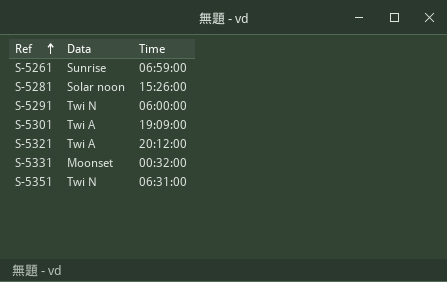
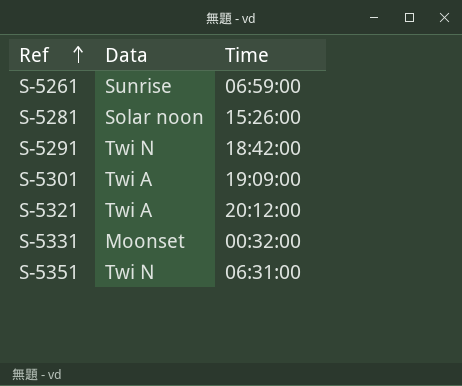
S-5291 | Time: 06:00:00 -> 18:42:00

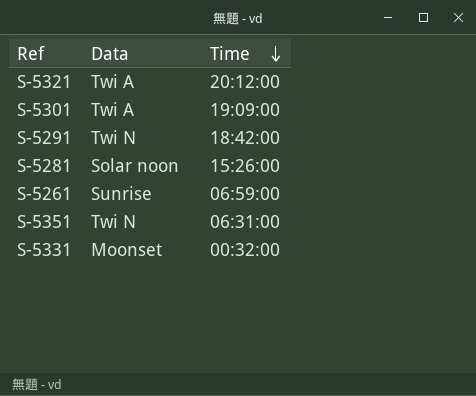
row order: Ref ascending -> Time descending

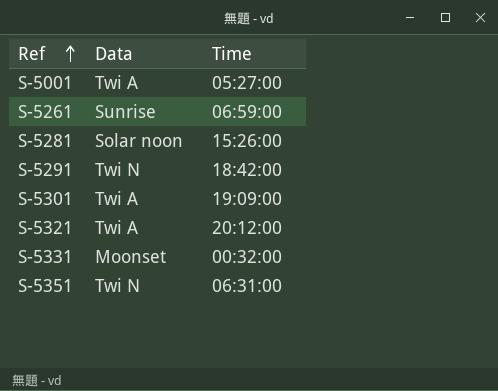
row order: Time descending -> Ref ascending
row S-5001: none -> Twi A | 05:27:00

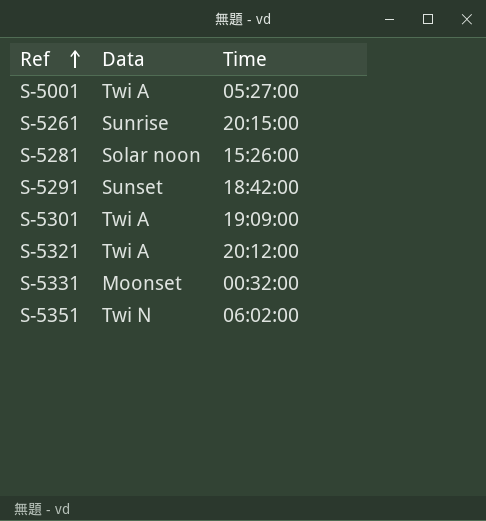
S-5261 | Time: 06:59:00 -> 20:15:00
S-5291 | Data: Twi N -> Sunset
S-5351 | Time: 06:31:00 -> 06:02:00

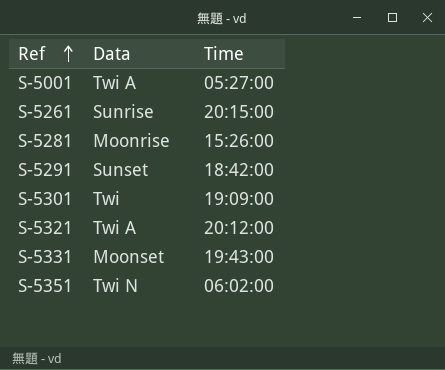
S-5281 | Data: Solar noon -> Moonrise
S-5301 | Data: Twi A -> Twi
S-5331 | Time: 00:32:00 -> 19:43:00

